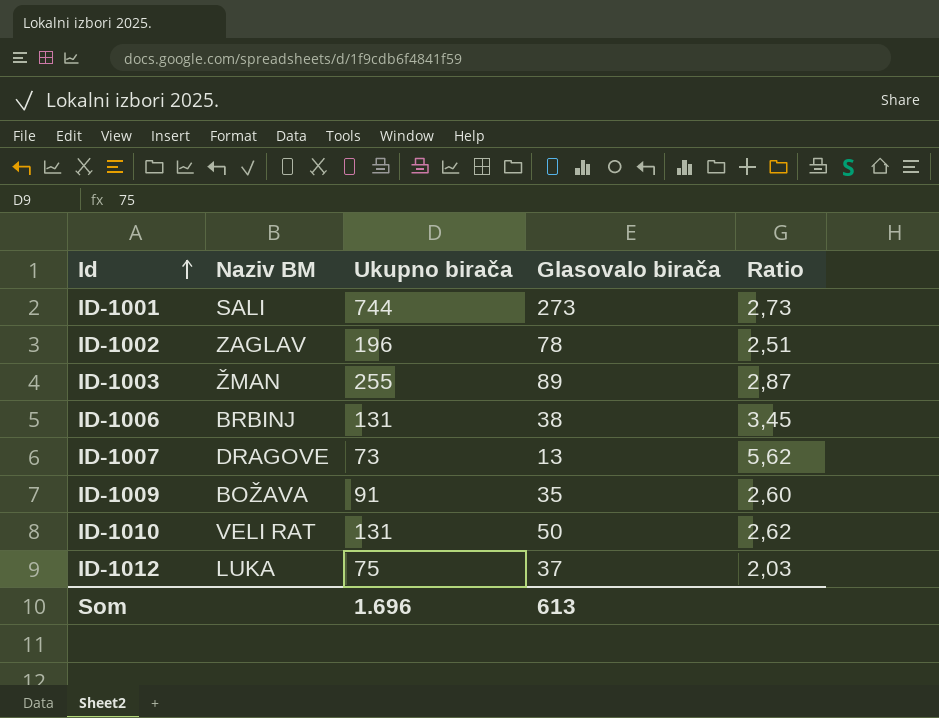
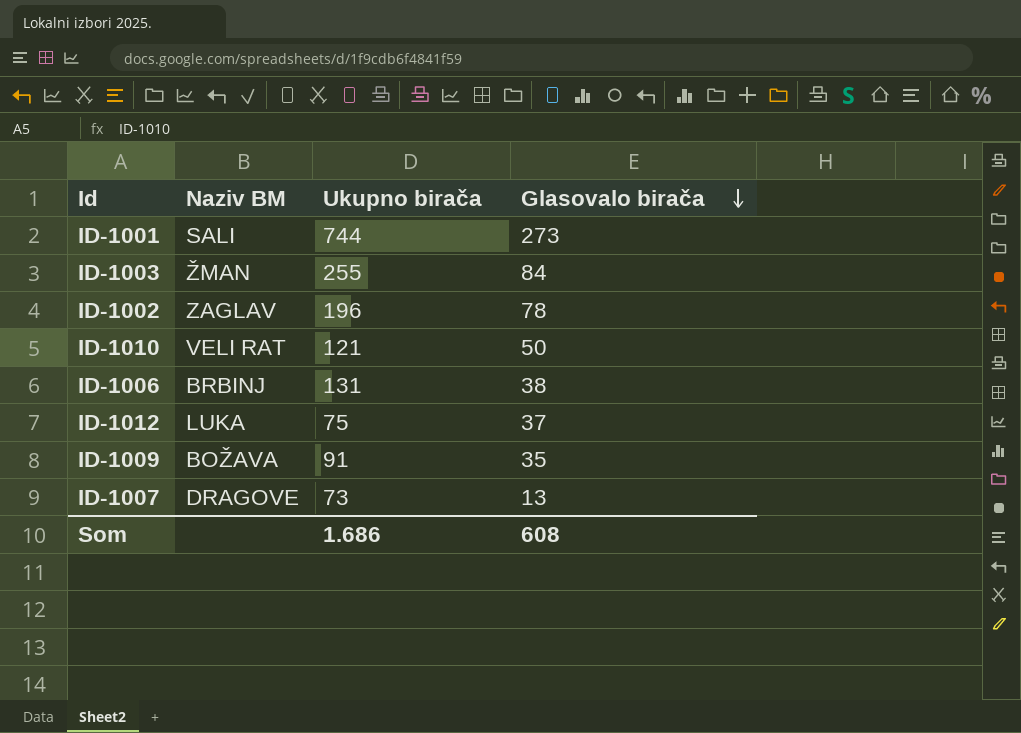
row order: Id ascending -> Glasovalo birača descending
column Ratio | formula: [Ukupno birača] / [Glasovalo birača] -> none
ID-1003 | Glasovalo birača: 89 -> 84
ID-1010 | Ukupno birača: 131 -> 121
Som | Ukupno birača: 1.696 -> 1.686
Som | Glasovalo birača: 613 -> 608

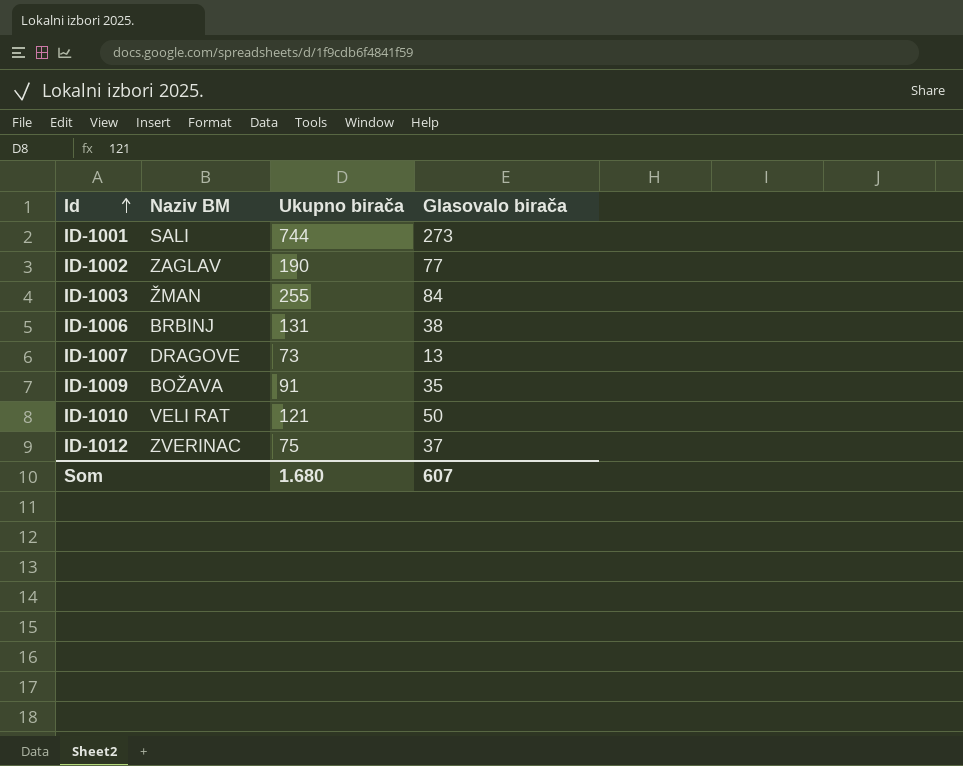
row order: Glasovalo birača descending -> Id ascending
ID-1002 | Ukupno birača: 196 -> 190
ID-1002 | Glasovalo birača: 78 -> 77
ID-1012 | Naziv BM: LUKA -> ZVERINAC
Som | Ukupno birača: 1.686 -> 1.680
Som | Glasovalo birača: 608 -> 607

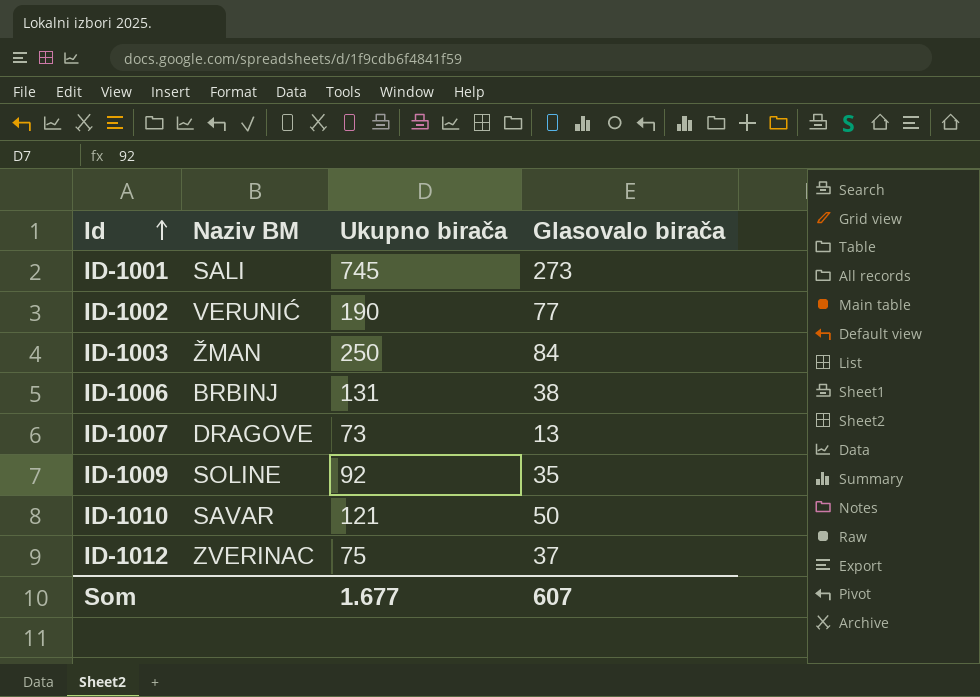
ID-1001 | Ukupno birača: 744 -> 745
ID-1002 | Naziv BM: ZAGLAV -> VERUNIĆ
ID-1003 | Ukupno birača: 255 -> 250
ID-1009 | Naziv BM: BOŽAVA -> SOLINE
ID-1009 | Ukupno birača: 91 -> 92
ID-1010 | Naziv BM: VELI RAT -> SAVAR
Som | Ukupno birača: 1.680 -> 1.677

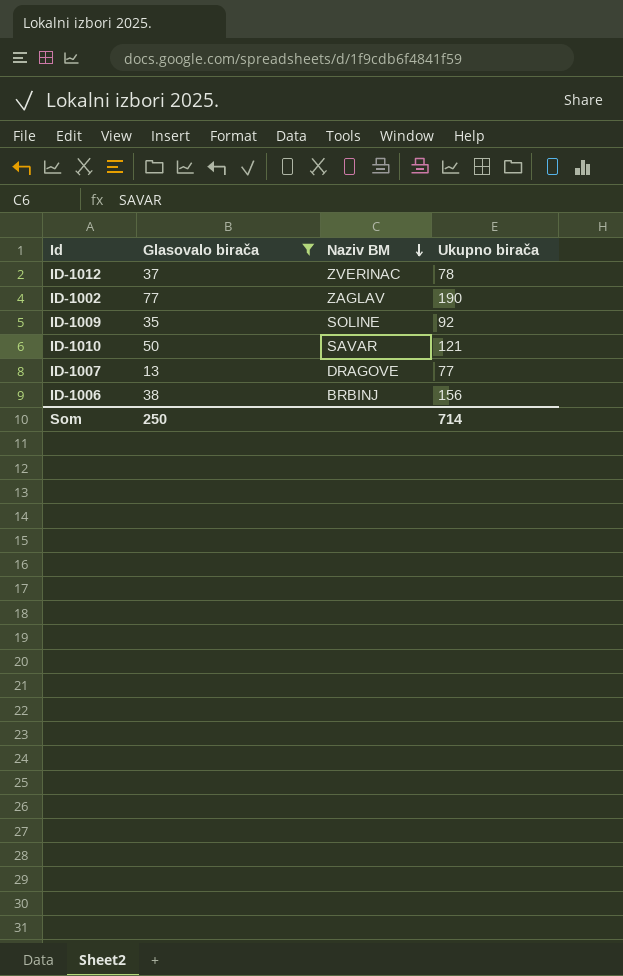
filter: none -> Glasovalo birača <= 77
row order: Id ascending -> Naziv BM descending
column Glasovalo birača | position: 4 -> 2
ID-1012 | Ukupno birača: 75 -> 78
ID-1002 | Naziv BM: VERUNIĆ -> ZAGLAV
ID-1007 | Ukupno birača: 73 -> 77
ID-1006 | Ukupno birača: 131 -> 156
Som | Glasovalo birača: 607 -> 250
Som | Ukupno birača: 1.677 -> 714

